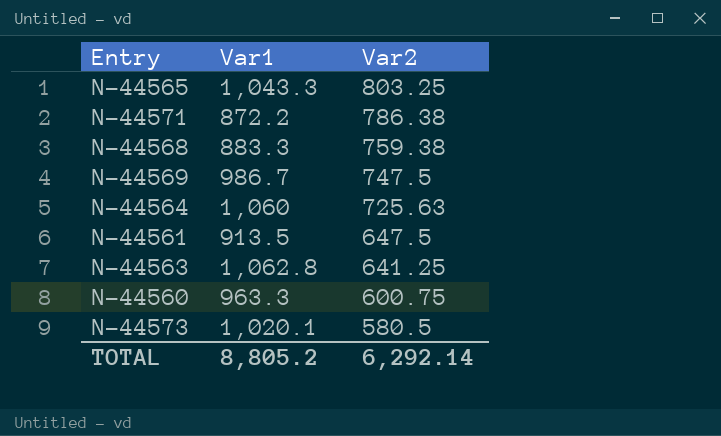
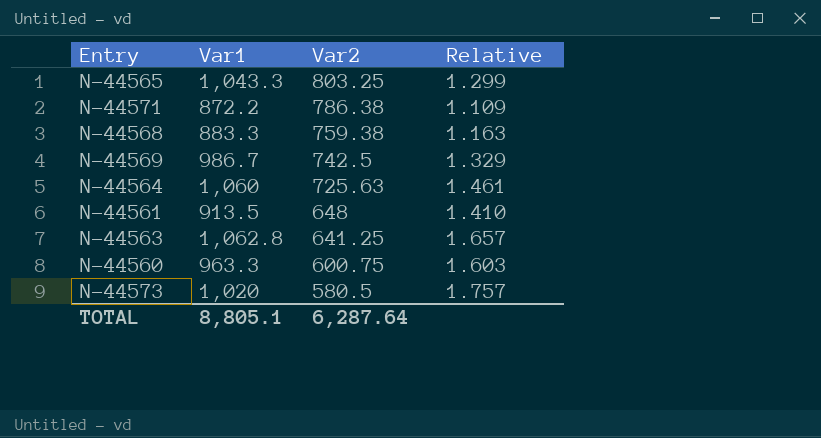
column Relative | formula: none -> [Var1] / [Var2]
N-44569 | Var2: 747.5 -> 742.5
N-44561 | Var2: 647.5 -> 648
N-44573 | Var1: 1,020.1 -> 1,020
TOTAL | Var1: 8,805.2 -> 8,805.1
TOTAL | Var2: 6,292.14 -> 6,287.64

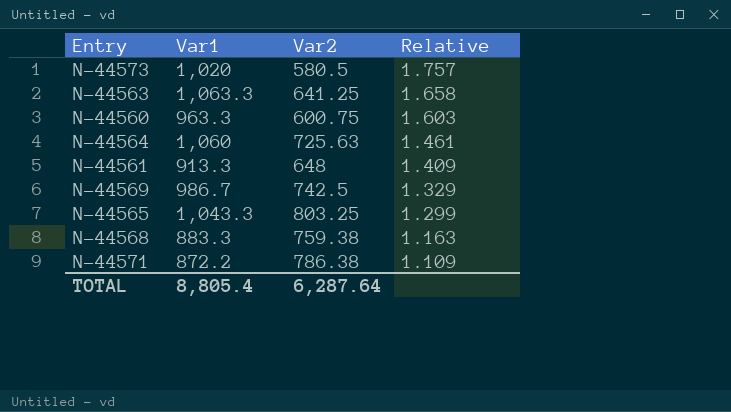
row order: Var2 descending -> Relative descending
N-44563 | Var1: 1,062.8 -> 1,063.3
N-44563 | Relative: 1.657 -> 1.658
N-44561 | Var1: 913.5 -> 913.3
N-44561 | Relative: 1.410 -> 1.409
TOTAL | Var1: 8,805.1 -> 8,805.4

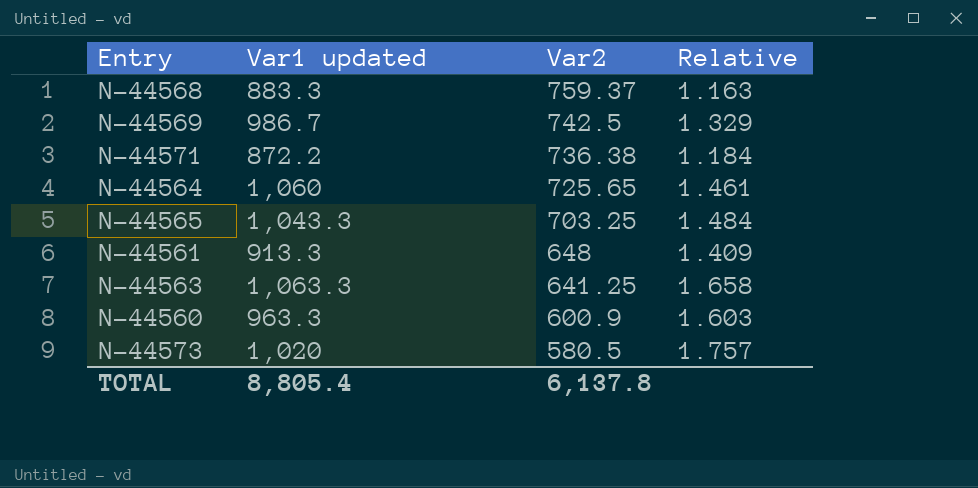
row order: Relative descending -> Var2 descending
column name: Var1 -> Var1 updated
N-44568 | Var2: 759.38 -> 759.37
N-44571 | Var2: 786.38 -> 736.38
N-44571 | Relative: 1.109 -> 1.184
N-44564 | Var2: 725.63 -> 725.65
N-44565 | Var2: 803.25 -> 703.25
N-44565 | Relative: 1.299 -> 1.484
N-44560 | Var2: 600.75 -> 600.9
TOTAL | Var2: 6,287.64 -> 6,137.8

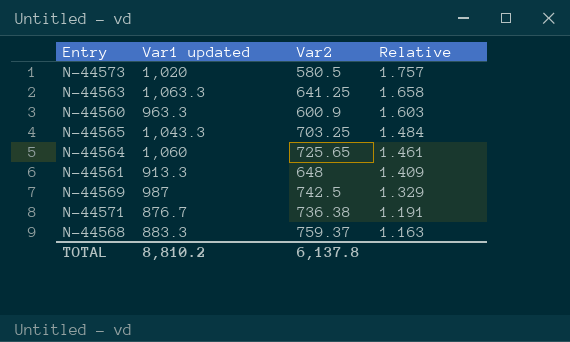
row order: Var2 descending -> Relative descending
N-44569 | Var1 updated: 986.7 -> 987
N-44571 | Var1 updated: 872.2 -> 876.7
N-44571 | Relative: 1.184 -> 1.191
TOTAL | Var1 updated: 8,805.4 -> 8,810.2

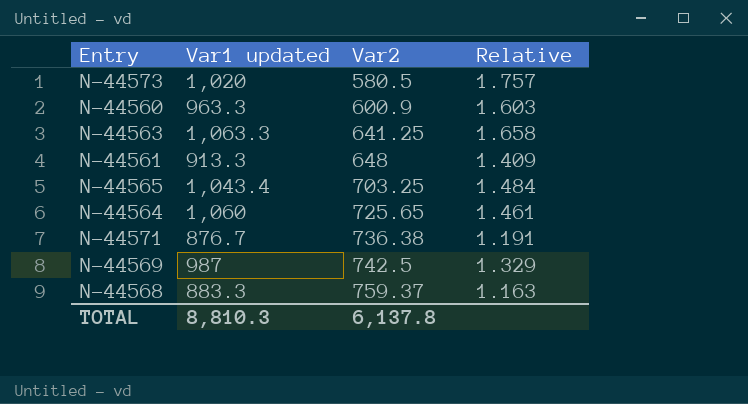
row order: Relative descending -> Var2 ascending
N-44565 | Var1 updated: 1,043.3 -> 1,043.4
TOTAL | Var1 updated: 8,810.2 -> 8,810.3

